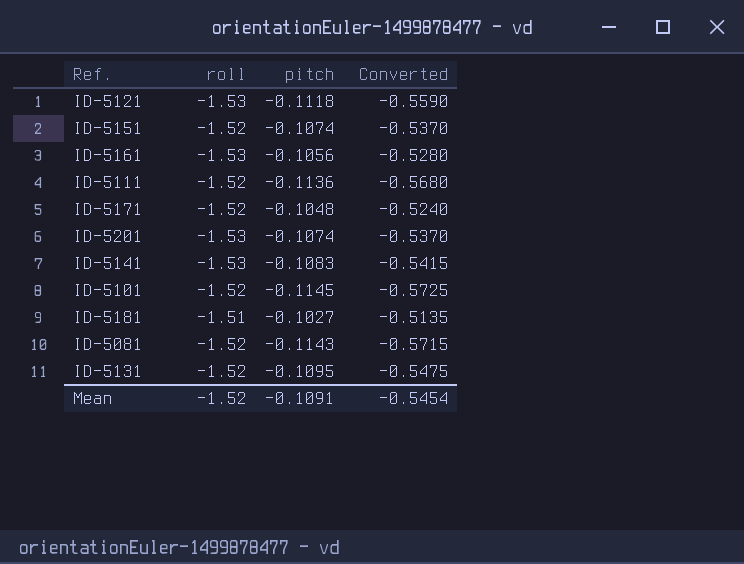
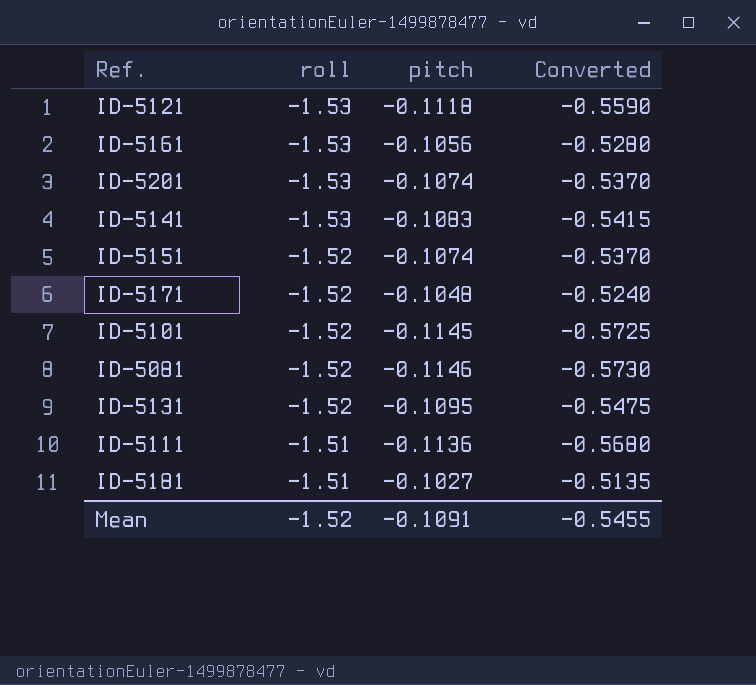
row order: none -> roll ascending
ID-5081 | pitch: -0.1143 -> -0.1146
ID-5081 | Converted: -0.5715 -> -0.5730
ID-5111 | roll: -1.52 -> -1.51
Mean | Converted: -0.5454 -> -0.5455

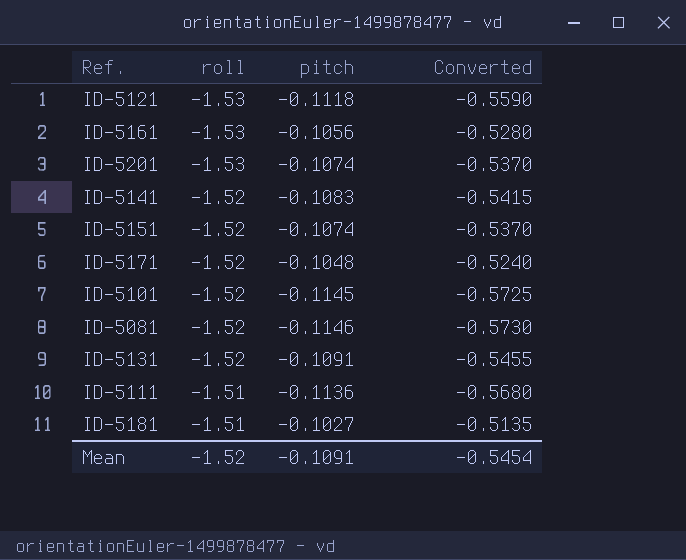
ID-5141 | roll: -1.53 -> -1.52
ID-5131 | pitch: -0.1095 -> -0.1091
ID-5131 | Converted: -0.5475 -> -0.5455
Mean | Converted: -0.5455 -> -0.5454

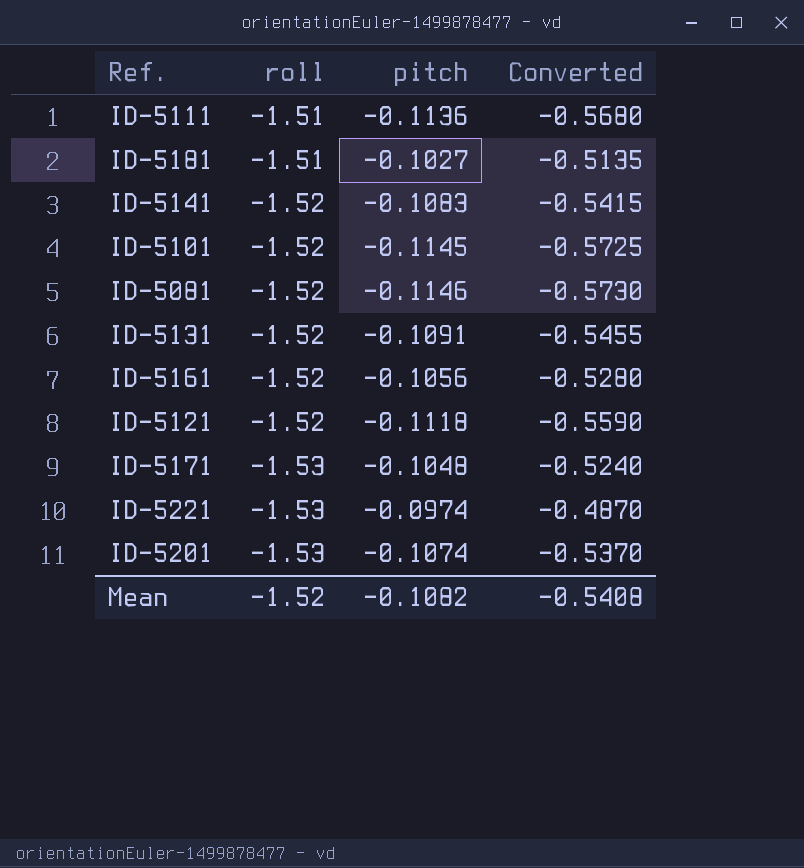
row order: roll ascending -> roll descending
row ID-5151: -1.52 | -0.1074 | -0.5370 -> none
ID-5161 | roll: -1.53 -> -1.52
ID-5121 | roll: -1.53 -> -1.52
ID-5171 | roll: -1.52 -> -1.53
row ID-5221: none -> -1.53 | -0.0974 | -0.4870
Mean | pitch: -0.1091 -> -0.1082
Mean | Converted: -0.5454 -> -0.5408

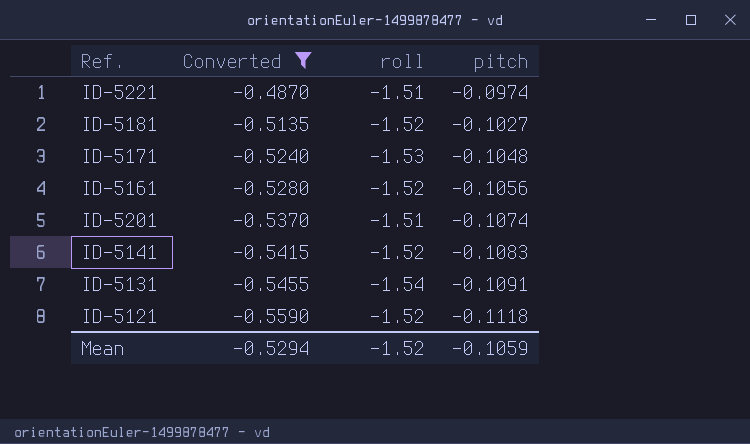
filter: none -> Converted >= -0.5590
row order: roll descending -> Converted descending
column Converted | position: 4 -> 2
ID-5221 | roll: -1.53 -> -1.51
ID-5181 | roll: -1.51 -> -1.52
ID-5201 | roll: -1.53 -> -1.51
ID-5131 | roll: -1.52 -> -1.54
Mean | Converted: -0.5408 -> -0.5294
Mean | pitch: -0.1082 -> -0.1059

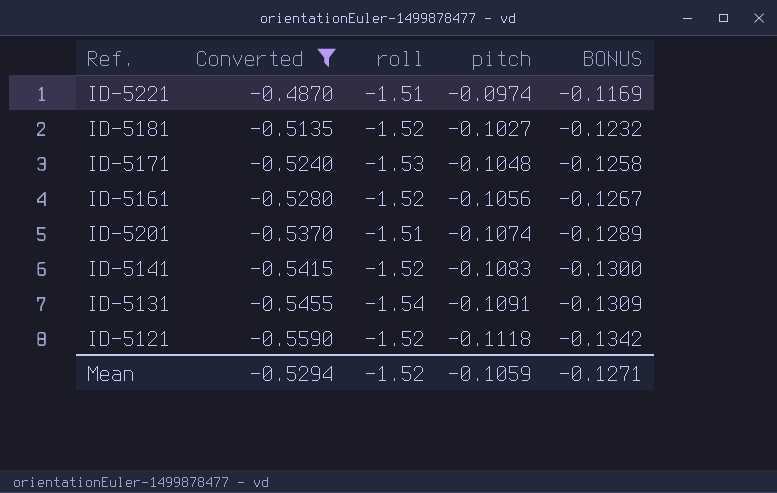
column BONUS | formula: none -> [pitch] * 1.2

